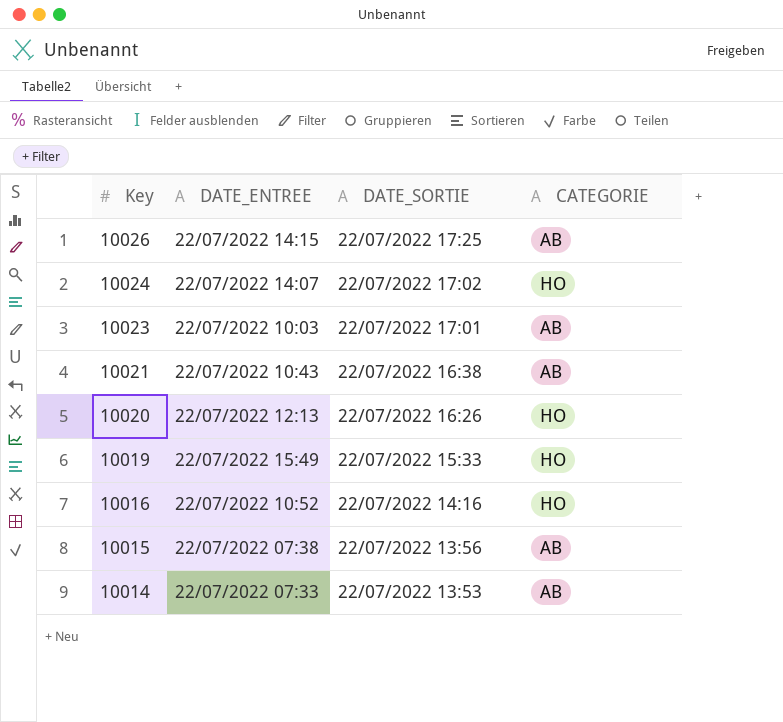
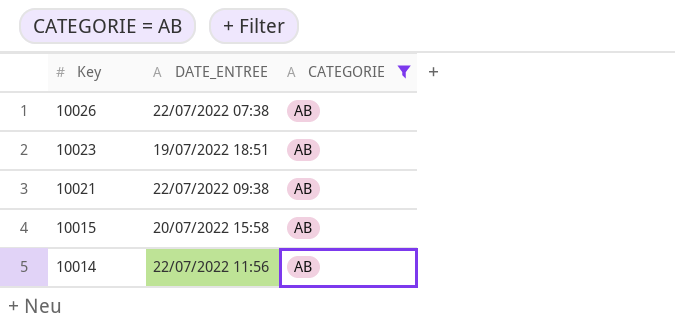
filter: none -> CATEGORIE = AB
column DATE_SORTIE | position: 3 -> none
10026 | DATE_ENTREE: 22/07/2022 14:15 -> 22/07/2022 07:38
10023 | DATE_ENTREE: 22/07/2022 10:03 -> 19/07/2022 18:51
10021 | DATE_ENTREE: 22/07/2022 10:43 -> 22/07/2022 09:38
10015 | DATE_ENTREE: 22/07/2022 07:38 -> 20/07/2022 15:58
10014 | DATE_ENTREE: 22/07/2022 07:33 -> 22/07/2022 11:56

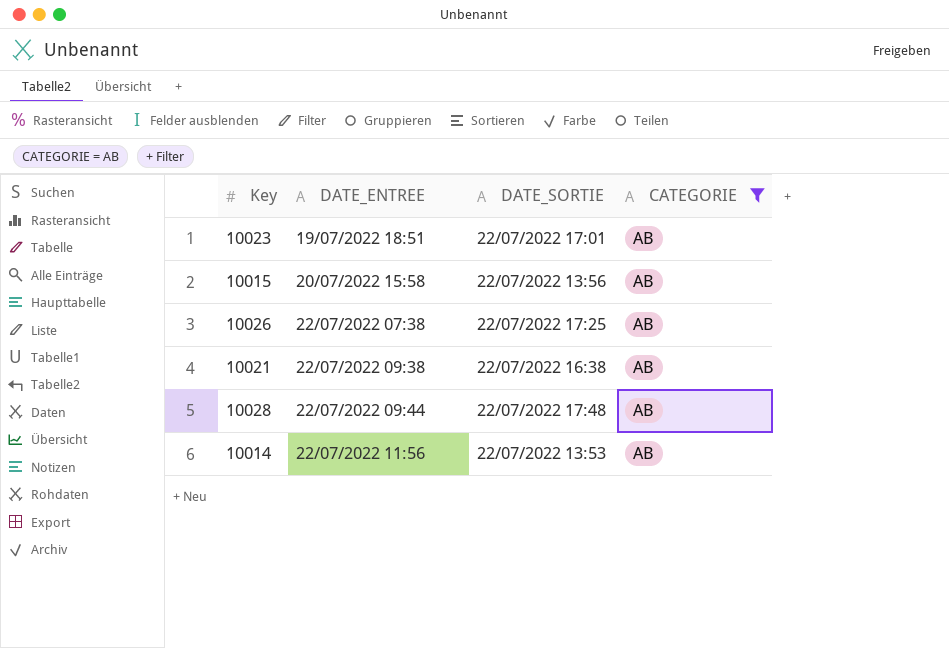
row order: Key descending -> DATE_ENTREE ascending
column DATE_SORTIE | position: none -> 3
row 10028: none -> 22/07/2022 09:44 | 22/07/2022 17:48 | AB

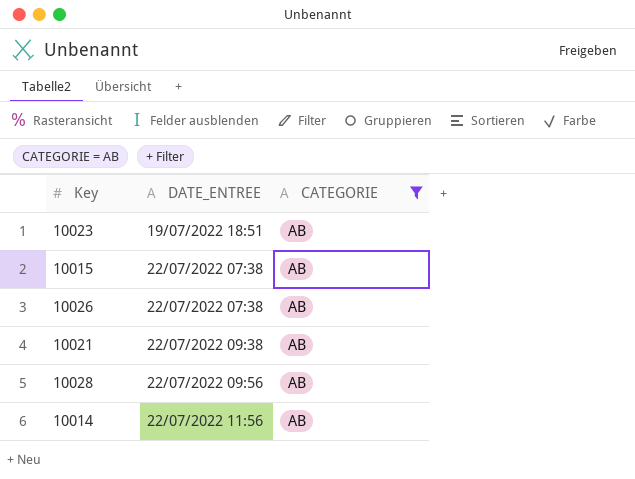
column DATE_SORTIE | position: 3 -> none
10015 | DATE_ENTREE: 20/07/2022 15:58 -> 22/07/2022 07:38
10028 | DATE_ENTREE: 22/07/2022 09:44 -> 22/07/2022 09:56

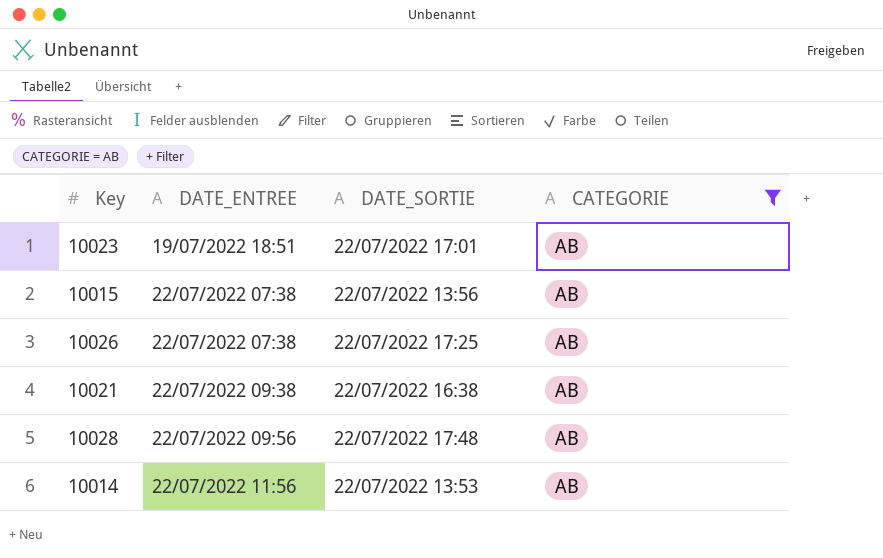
column DATE_SORTIE | position: none -> 3

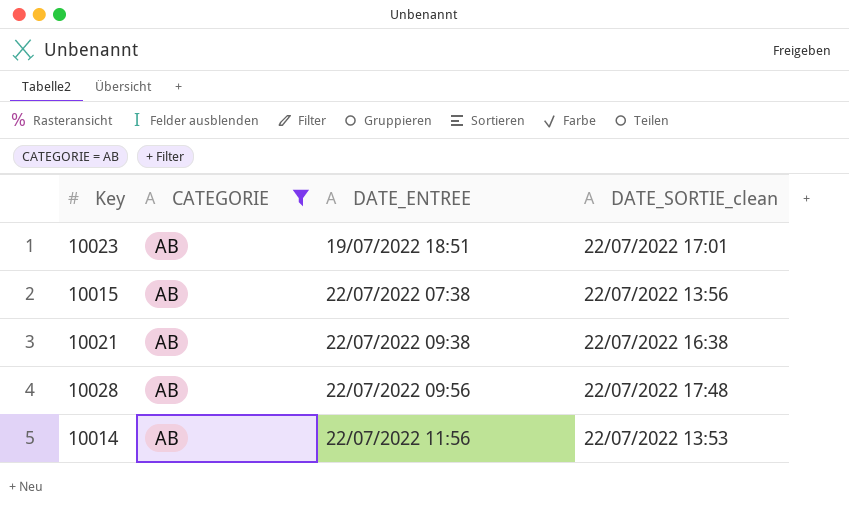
column CATEGORIE | position: 4 -> 2
column name: DATE_SORTIE -> DATE_SORTIE_clean
row 10026: 22/07/2022 07:38 | 22/07/2022 17:25 | AB -> none

